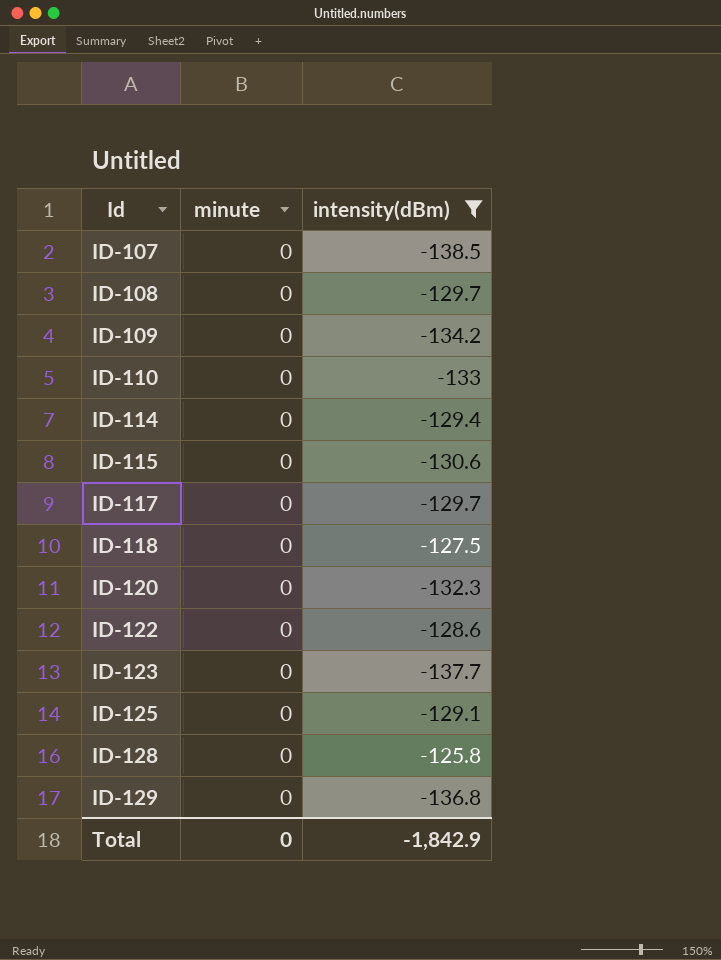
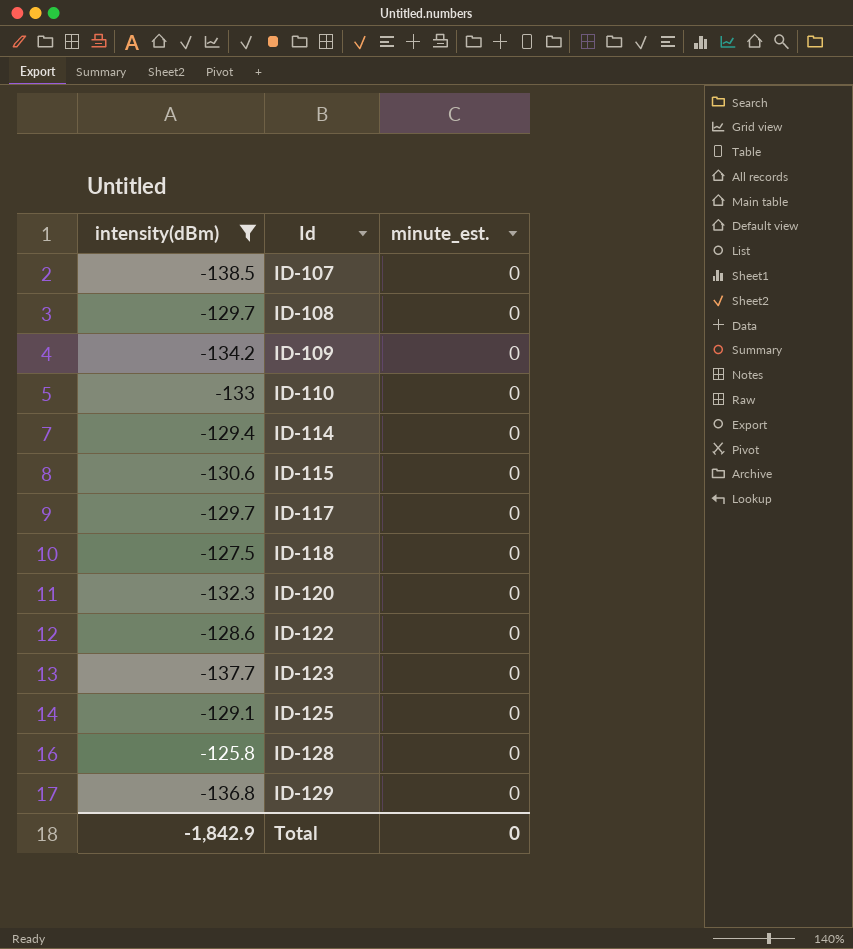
column intensity(dBm) | position: 3 -> 1
column name: minute -> minute_est.

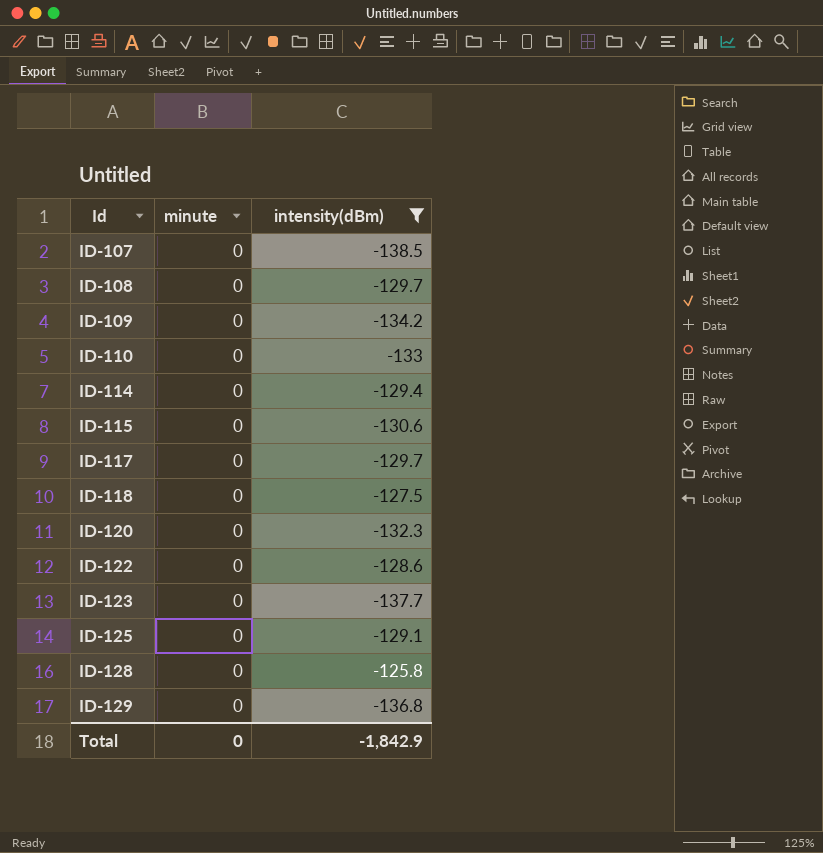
column name: minute_est. -> minute
column intensity(dBm) | position: 1 -> 3

